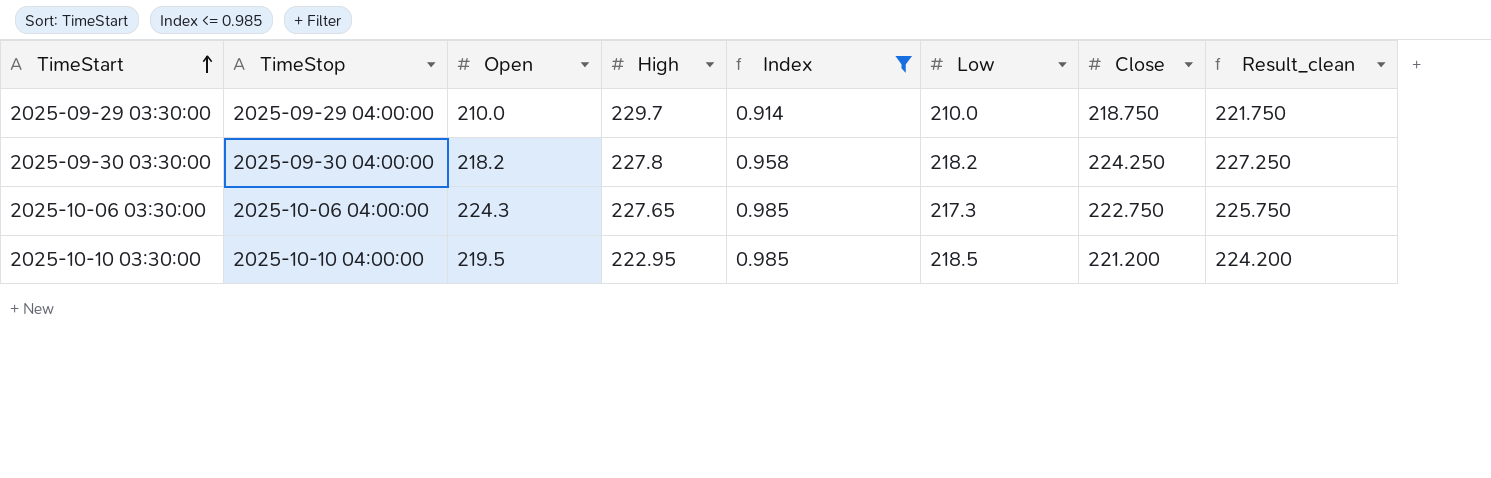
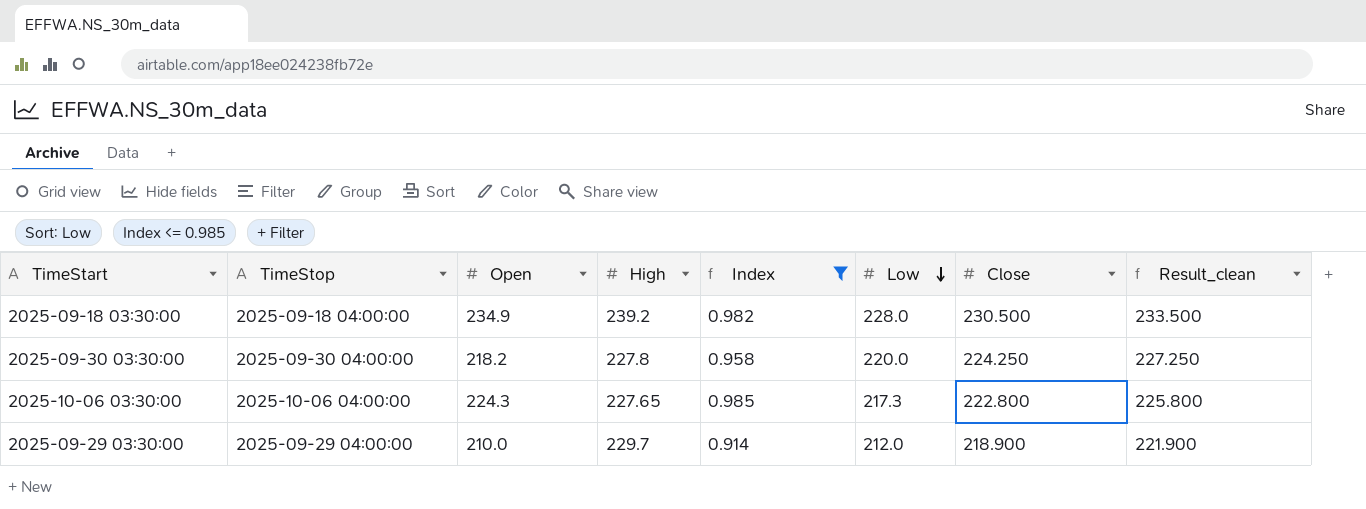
row order: TimeStart ascending -> Low descending
row 2025-10-10 03:30:00: 2025-10-10 04:00:00 | 219.5 | 222.95 | 0.985 | 218.5 | 221.200 | 224.200 -> none
row 2025-09-18 03:30:00: none -> 2025-09-18 04:00:00 | 234.9 | 239.2 | 0.982 | 228.0 | 230.500 | 233.500
2025-09-30 03:30:00 | Low: 218.2 -> 220.0
2025-10-06 03:30:00 | Close: 222.750 -> 222.800
2025-10-06 03:30:00 | Result_clean: 225.750 -> 225.800
2025-09-29 03:30:00 | Low: 210.0 -> 212.0
2025-09-29 03:30:00 | Close: 218.750 -> 218.900
2025-09-29 03:30:00 | Result_clean: 221.750 -> 221.900

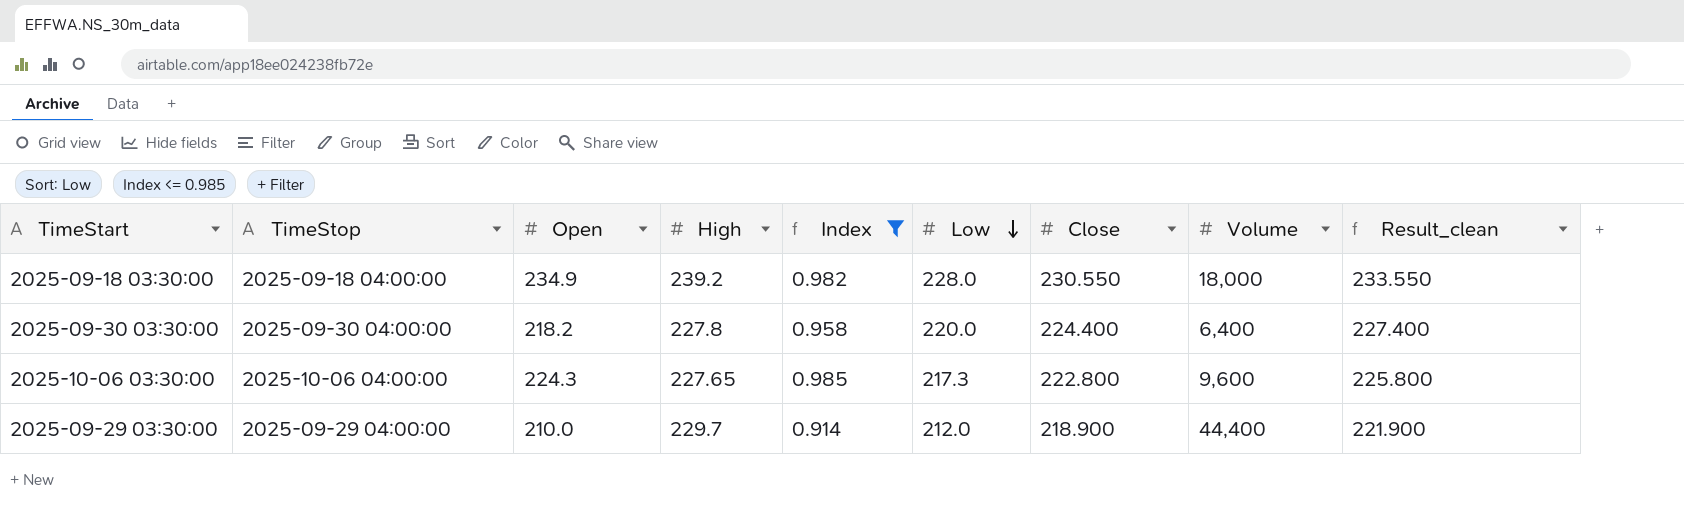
column Volume | position: none -> 8
2025-09-18 03:30:00 | Close: 230.500 -> 230.550
2025-09-18 03:30:00 | Result_clean: 233.500 -> 233.550
2025-09-30 03:30:00 | Close: 224.250 -> 224.400
2025-09-30 03:30:00 | Result_clean: 227.250 -> 227.400

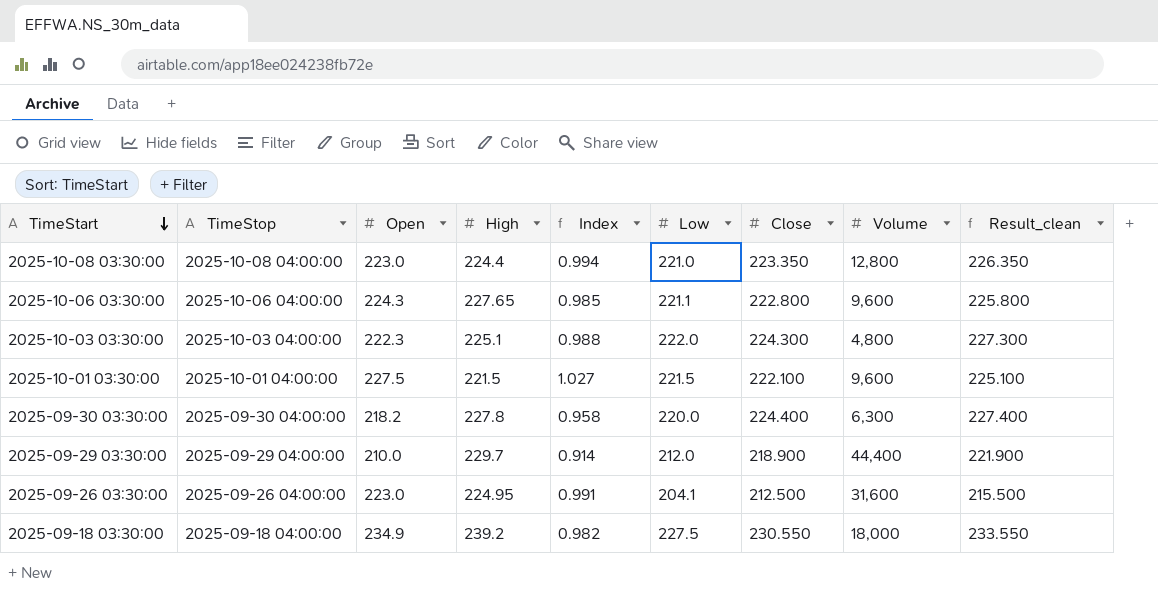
filter: Index <= 0.985 -> none
row order: Low descending -> TimeStart descending
2025-10-06 03:30:00 | Low: 217.3 -> 221.1
2025-09-30 03:30:00 | Volume: 6,400 -> 6,300
2025-09-18 03:30:00 | Low: 228.0 -> 227.5

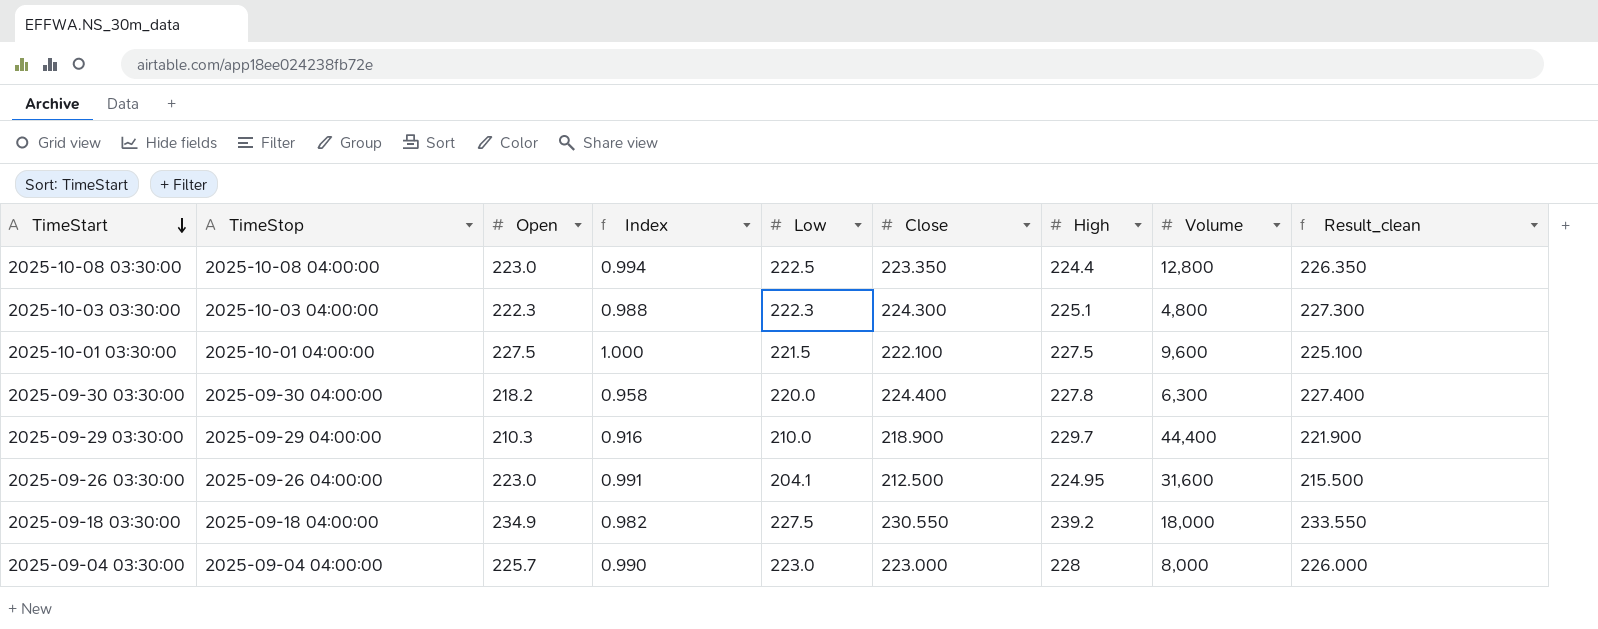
column High | position: 4 -> 7
row 2025-10-06 03:30:00: 2025-10-06 04:00:00 | 224.3 | 227.65 | 0.985 | 221.1 | 222.800 | 9,600 | 225.800 -> none
2025-10-08 03:30:00 | Low: 221.0 -> 222.5
2025-10-03 03:30:00 | Low: 222.0 -> 222.3
2025-10-01 03:30:00 | Index: 1.027 -> 1.000
2025-10-01 03:30:00 | High: 221.5 -> 227.5
2025-09-29 03:30:00 | Open: 210.0 -> 210.3
2025-09-29 03:30:00 | Index: 0.914 -> 0.916
2025-09-29 03:30:00 | Low: 212.0 -> 210.0
row 2025-09-04 03:30:00: none -> 2025-09-04 04:00:00 | 225.7 | 0.990 | 223.0 | 223.000 | 228 | 8,000 | 226.000

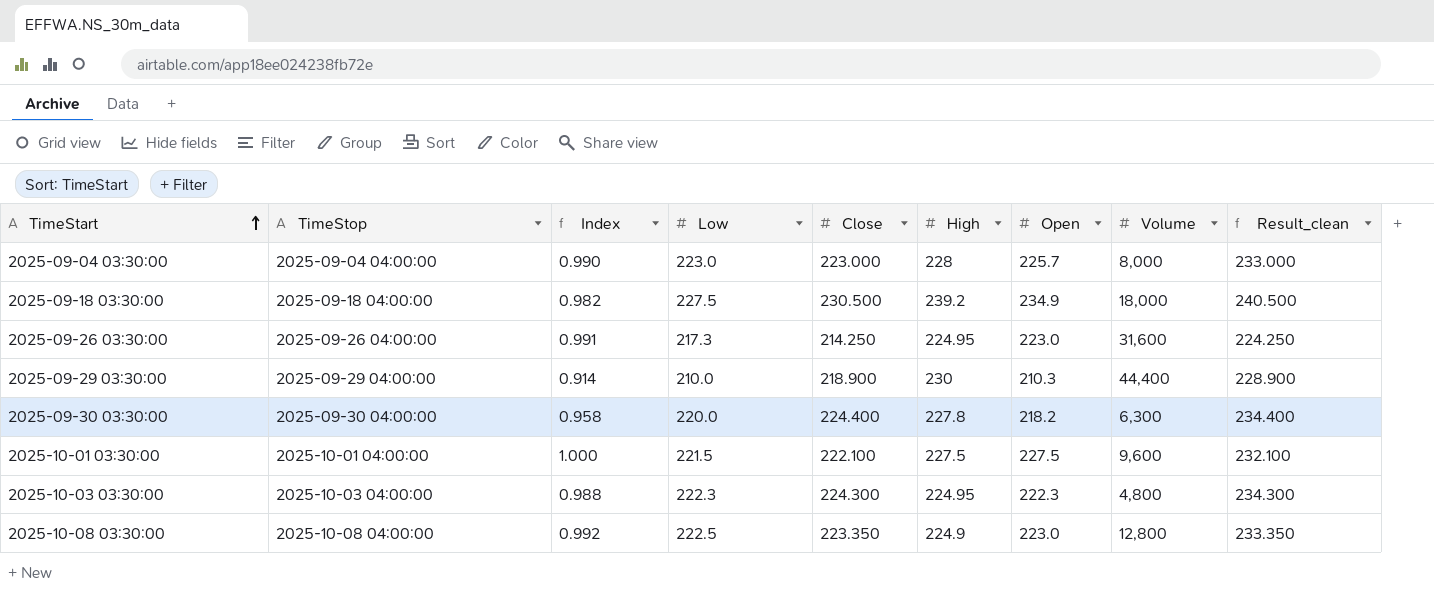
row order: TimeStart descending -> TimeStart ascending
column Open | position: 3 -> 7
column Result_clean | formula: [Close] + 3 -> [Close] + 10
2025-09-18 03:30:00 | Close: 230.550 -> 230.500
2025-09-26 03:30:00 | Low: 204.1 -> 217.3
2025-09-26 03:30:00 | Close: 212.500 -> 214.250
2025-09-29 03:30:00 | Index: 0.916 -> 0.914
2025-09-29 03:30:00 | High: 229.7 -> 230
2025-10-03 03:30:00 | High: 225.1 -> 224.95
2025-10-08 03:30:00 | Index: 0.994 -> 0.992
2025-10-08 03:30:00 | High: 224.4 -> 224.9

